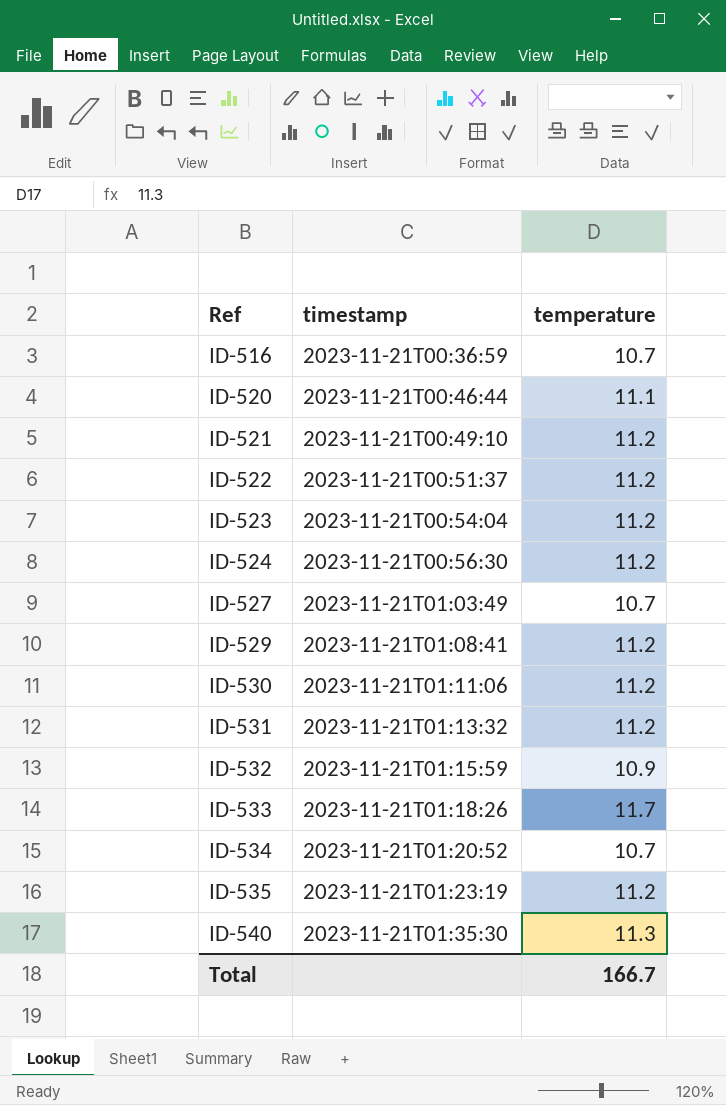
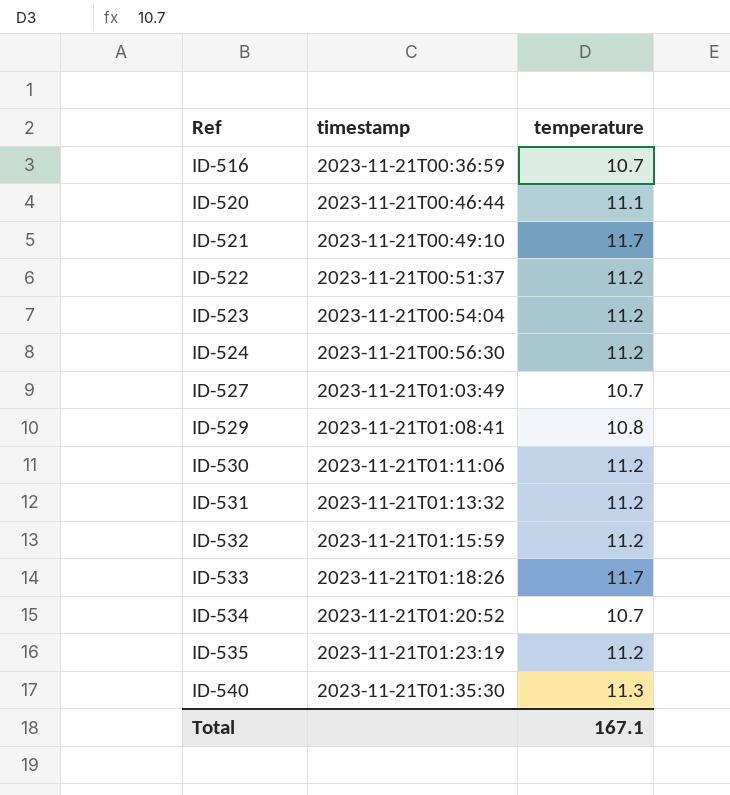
ID-521 | temperature: 11.2 -> 11.7
ID-529 | temperature: 11.2 -> 10.8
ID-532 | temperature: 10.9 -> 11.2
Total | temperature: 166.7 -> 167.1

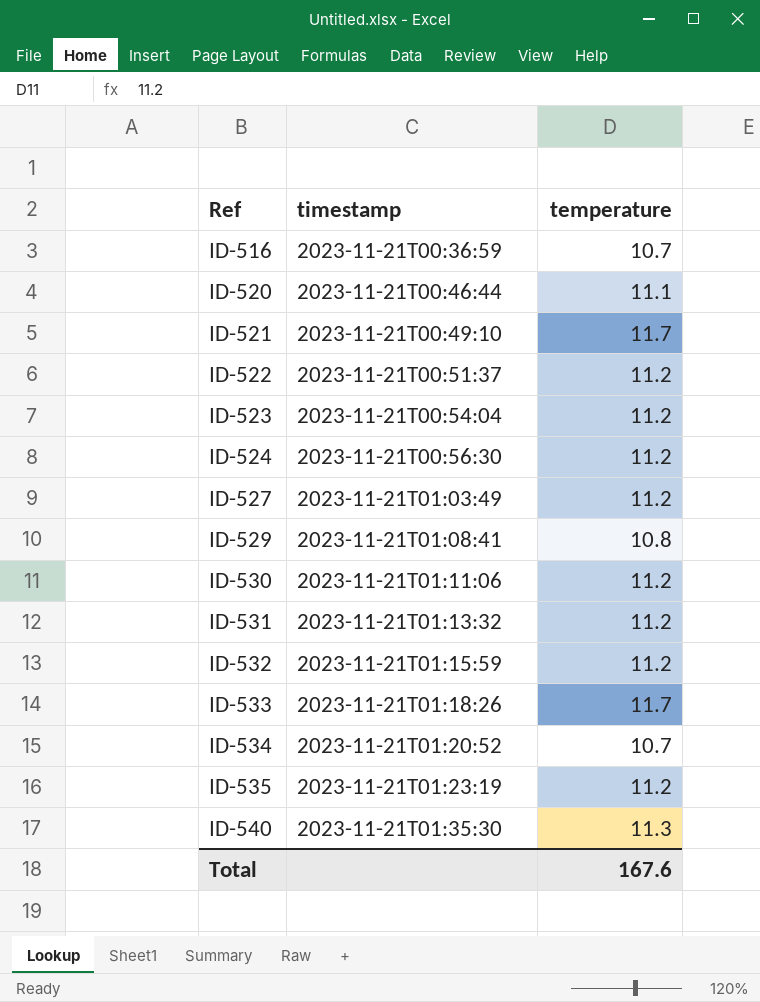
ID-527 | temperature: 10.7 -> 11.2
Total | temperature: 167.1 -> 167.6

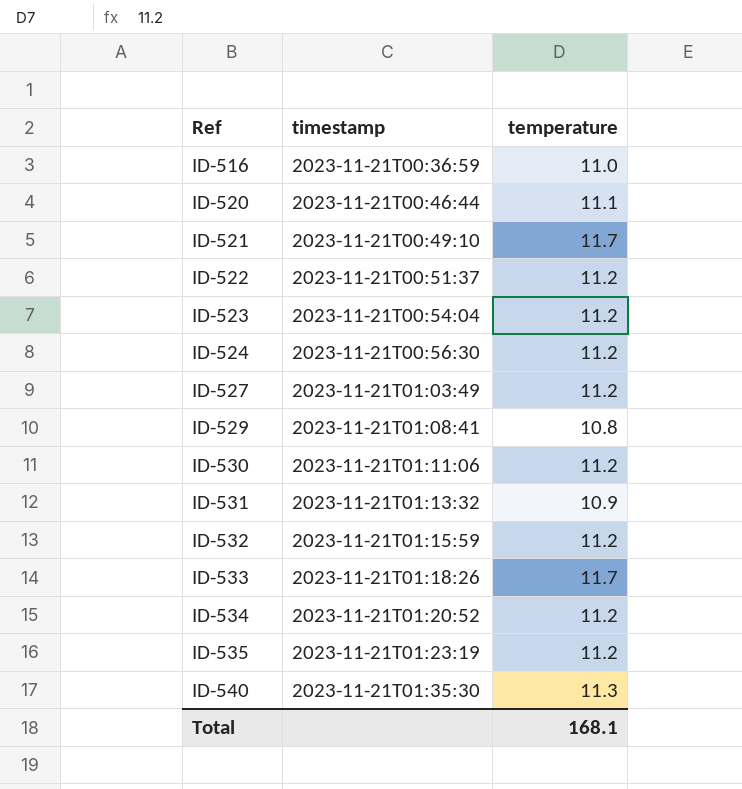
ID-516 | temperature: 10.7 -> 11.0
ID-531 | temperature: 11.2 -> 10.9
ID-534 | temperature: 10.7 -> 11.2
Total | temperature: 167.6 -> 168.1

